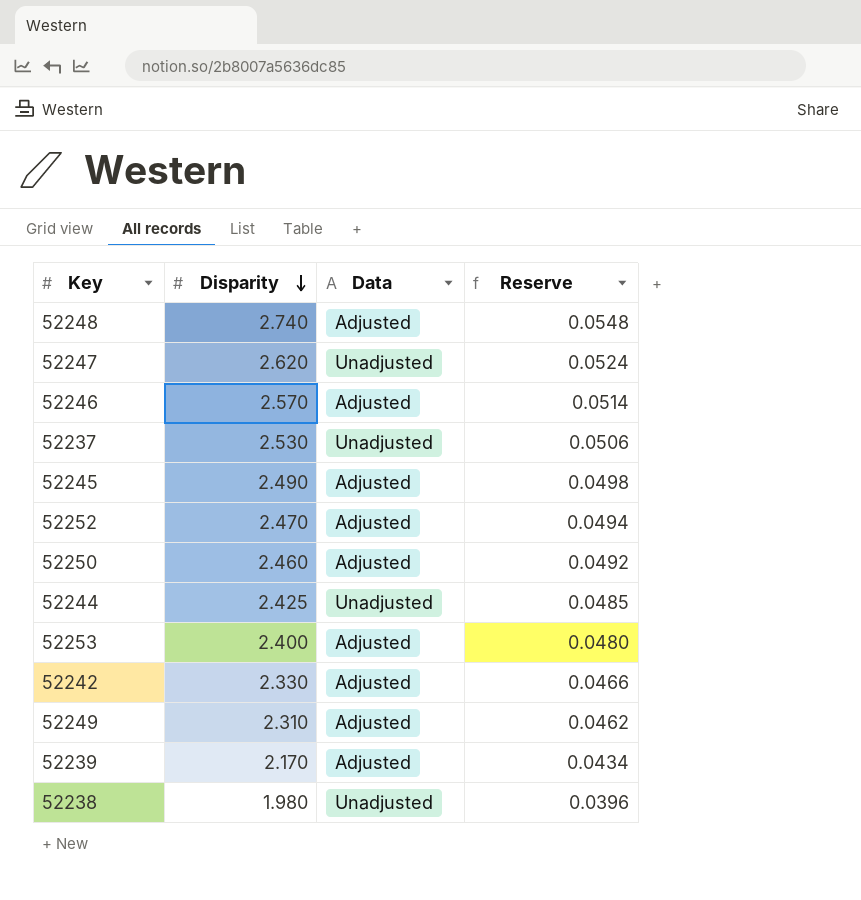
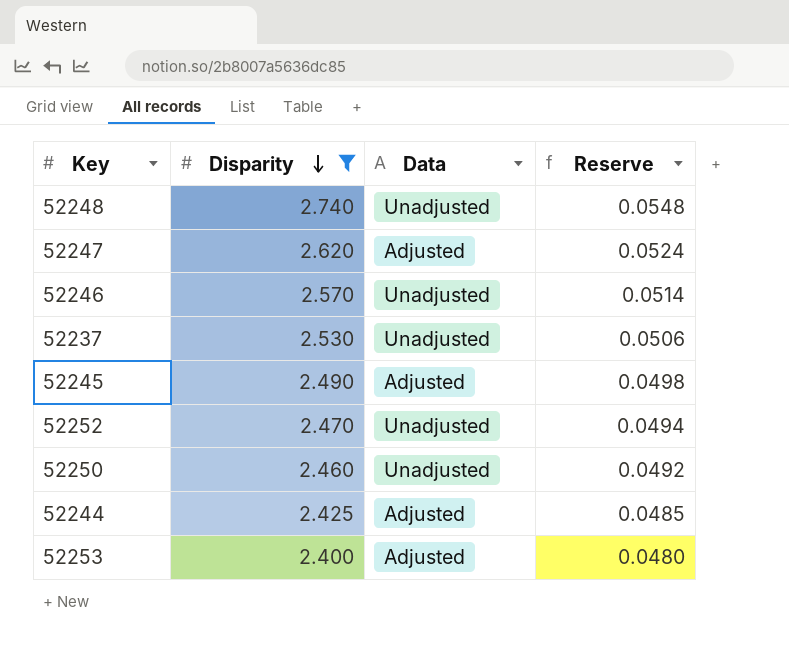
filter: none -> Disparity >= 2.400
52248 | Data: Adjusted -> Unadjusted
52247 | Data: Unadjusted -> Adjusted
52246 | Data: Adjusted -> Unadjusted
52252 | Data: Adjusted -> Unadjusted
52250 | Data: Adjusted -> Unadjusted
52244 | Data: Unadjusted -> Adjusted

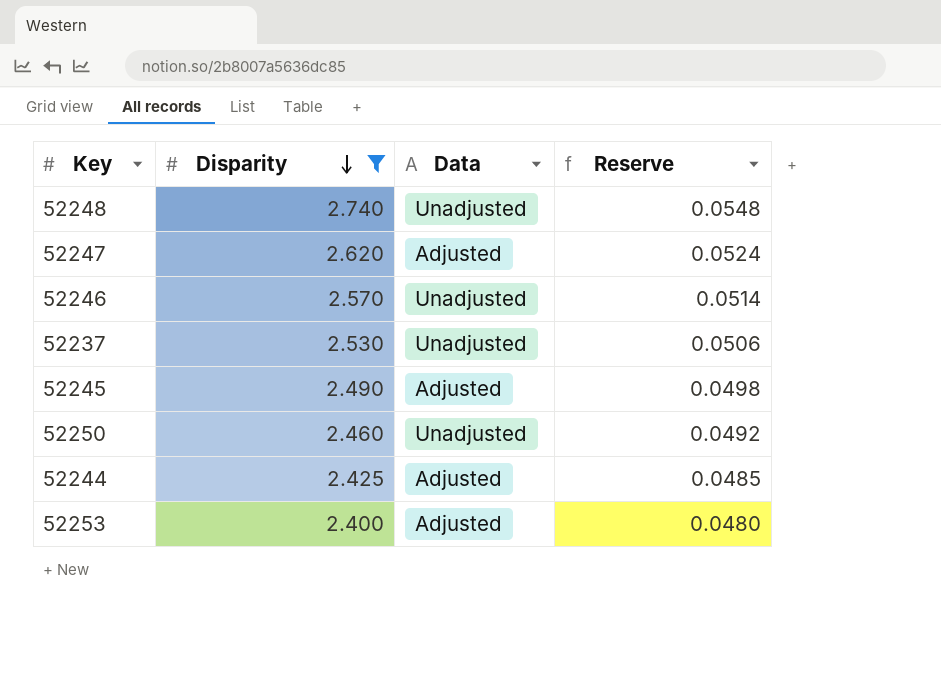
row 52252: 2.470 | Unadjusted | 0.0494 -> none

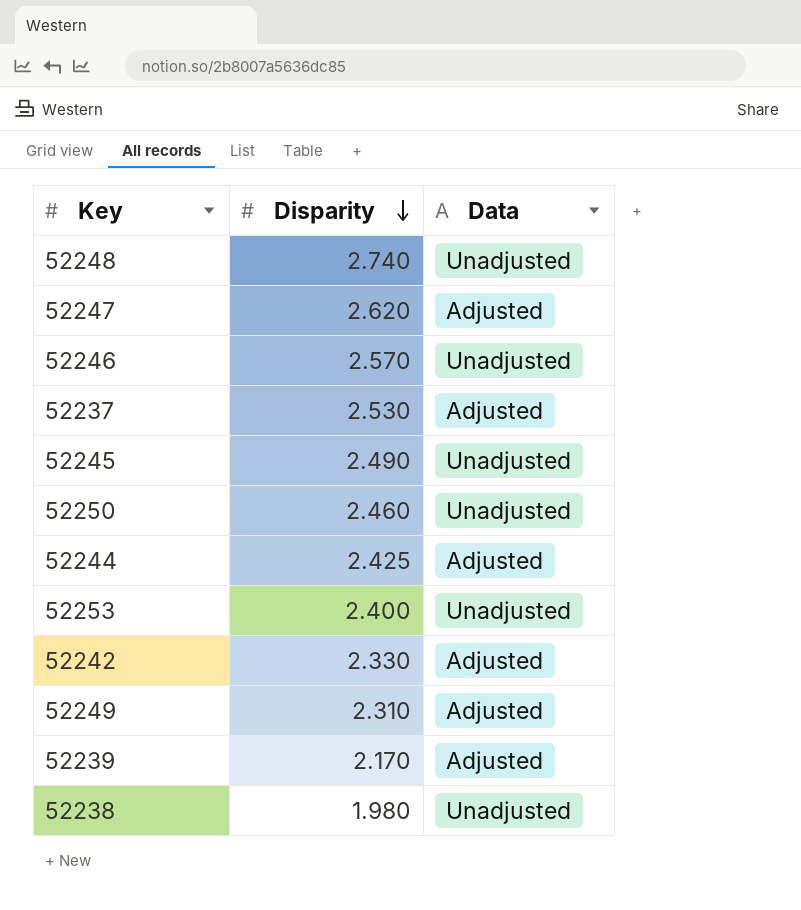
filter: Disparity >= 2.400 -> none
column Reserve | formula: [Disparity] * 0.02 -> none
52237 | Data: Unadjusted -> Adjusted
52245 | Data: Adjusted -> Unadjusted
52253 | Data: Adjusted -> Unadjusted

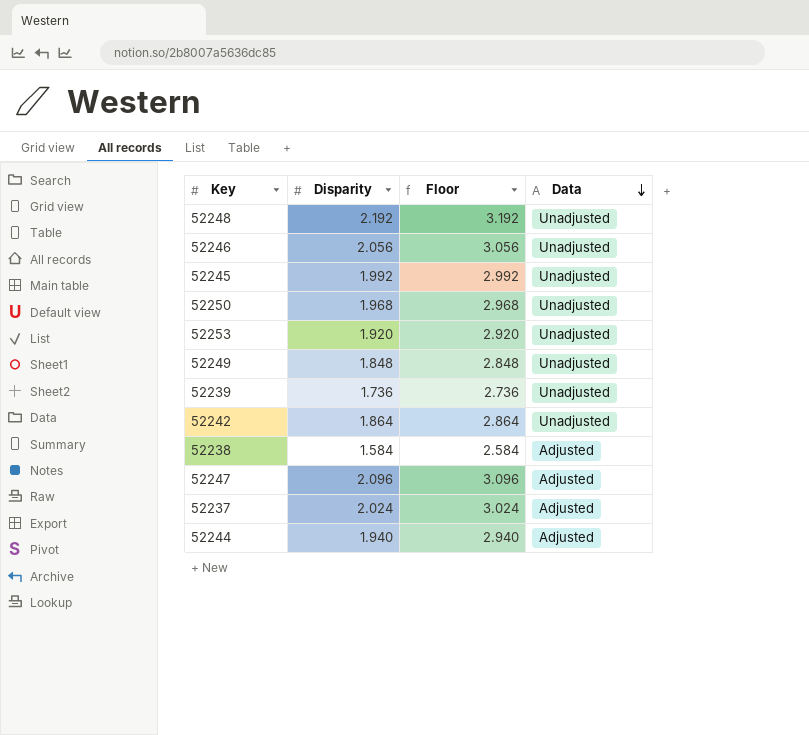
row order: Disparity descending -> Data descending
column Floor | formula: none -> [Disparity] + 1
52248 | Disparity: 2.740 -> 2.192
52246 | Disparity: 2.570 -> 2.056
52245 | Disparity: 2.490 -> 1.992
52250 | Disparity: 2.460 -> 1.968
52253 | Disparity: 2.400 -> 1.920
52249 | Disparity: 2.310 -> 1.848
52249 | Data: Adjusted -> Unadjusted
52239 | Disparity: 2.170 -> 1.736
52239 | Data: Adjusted -> Unadjusted
52242 | Disparity: 2.330 -> 1.864
52242 | Data: Adjusted -> Unadjusted
52238 | Disparity: 1.980 -> 1.584
52238 | Data: Unadjusted -> Adjusted
52247 | Disparity: 2.620 -> 2.096
52237 | Disparity: 2.530 -> 2.024
52244 | Disparity: 2.425 -> 1.940

